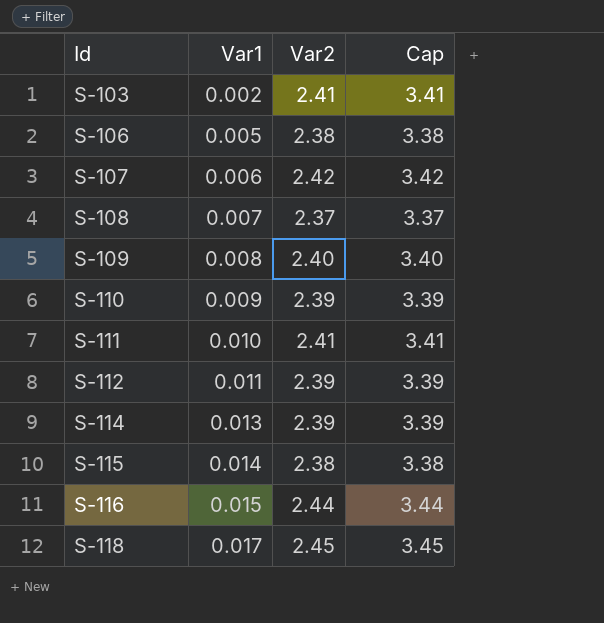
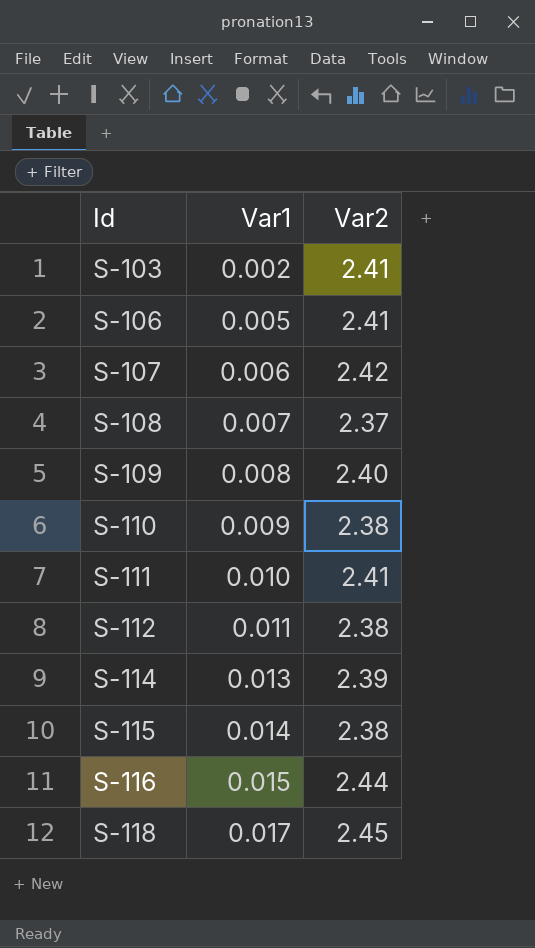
column Cap | formula: [Var2] + 1 -> none
S-106 | Var2: 2.38 -> 2.41
S-110 | Var2: 2.39 -> 2.38
S-112 | Var2: 2.39 -> 2.38

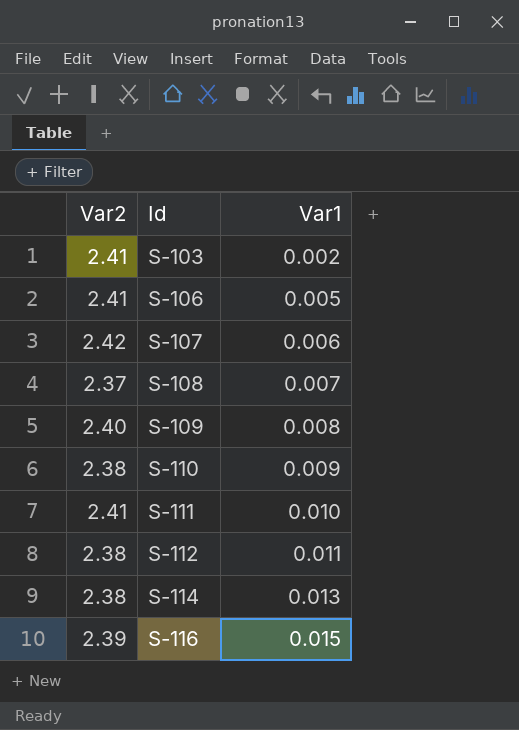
column Var2 | position: 3 -> 1
row S-115: 0.014 | 2.38 -> none
row S-118: 0.017 | 2.45 -> none
S-114 | Var2: 2.39 -> 2.38
S-116 | Var2: 2.44 -> 2.39

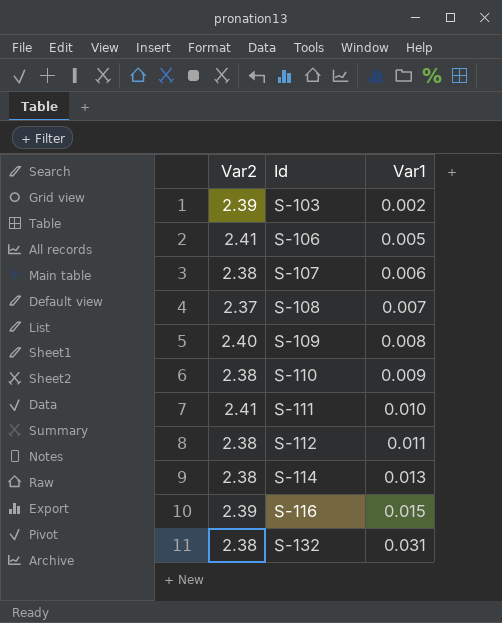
S-103 | Var2: 2.41 -> 2.39
S-107 | Var2: 2.42 -> 2.38
row S-132: none -> 2.38 | 0.031

